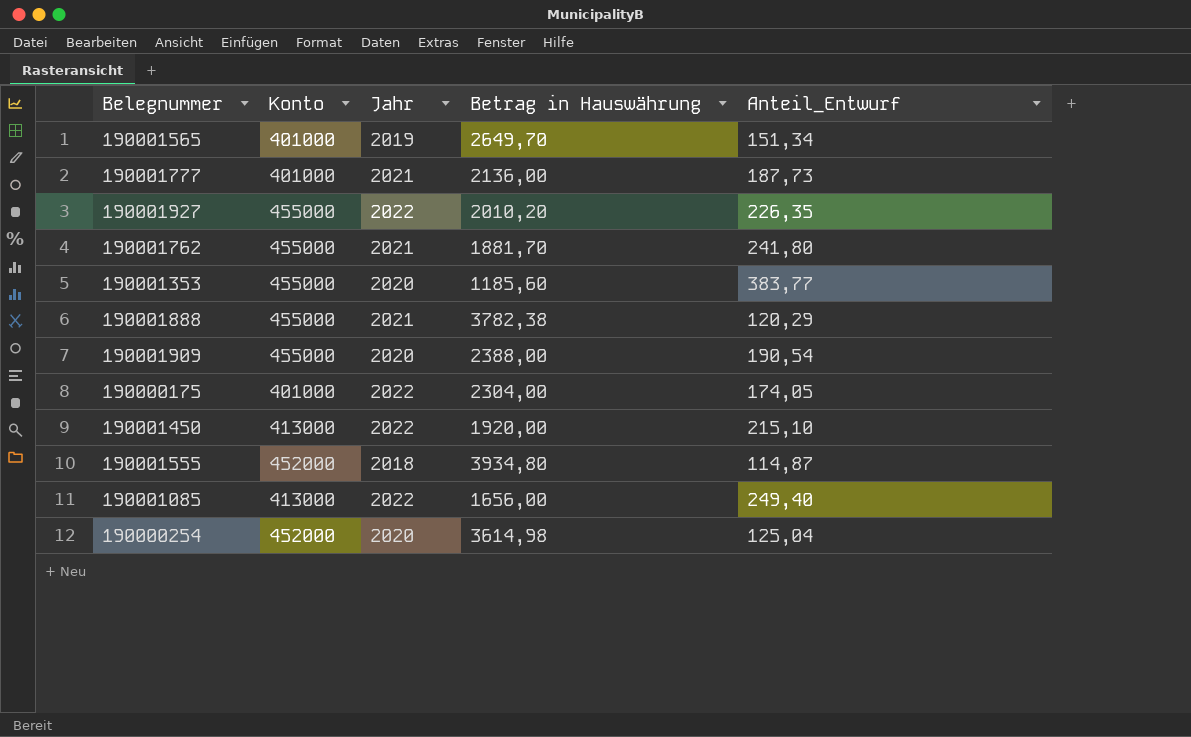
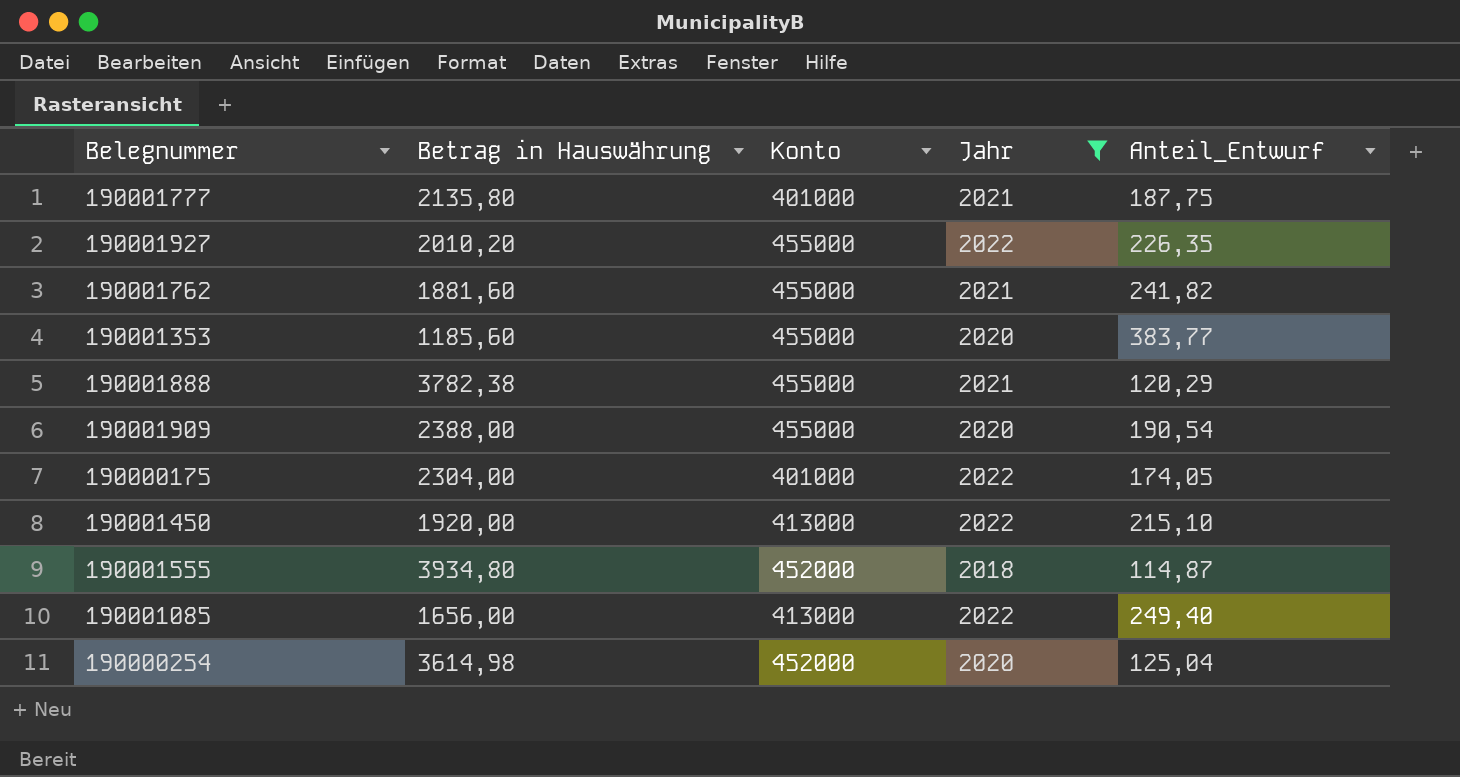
filter: none -> Jahr != 2019
column Betrag in Hauswährung | position: 4 -> 2
190001777 | Betrag in Hauswährung: 2136,00 -> 2135,80
190001777 | Anteil_Entwurf: 187,73 -> 187,75
190001762 | Betrag in Hauswährung: 1881,70 -> 1881,60
190001762 | Anteil_Entwurf: 241,80 -> 241,82

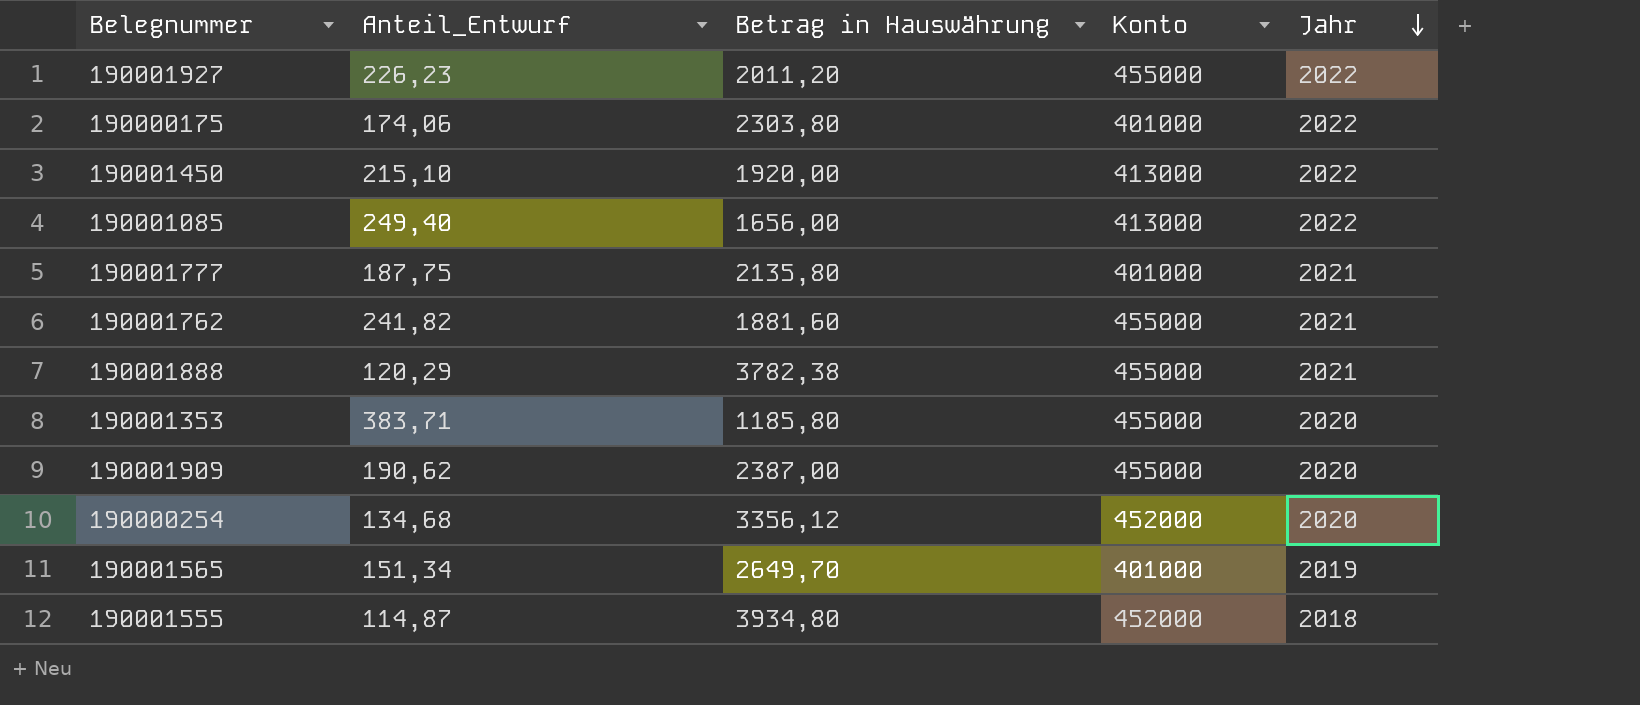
filter: Jahr != 2019 -> none
row order: none -> Jahr descending
column Anteil_Entwurf | position: 5 -> 2
190001927 | Anteil_Entwurf: 226,35 -> 226,23
190001927 | Betrag in Hauswährung: 2010,20 -> 2011,20
190000175 | Anteil_Entwurf: 174,05 -> 174,06
190000175 | Betrag in Hauswährung: 2304,00 -> 2303,80
190001353 | Anteil_Entwurf: 383,77 -> 383,71
190001353 | Betrag in Hauswährung: 1185,60 -> 1185,80
190001909 | Anteil_Entwurf: 190,54 -> 190,62
190001909 | Betrag in Hauswährung: 2388,00 -> 2387,00
190000254 | Anteil_Entwurf: 125,04 -> 134,68
190000254 | Betrag in Hauswährung: 3614,98 -> 3356,12

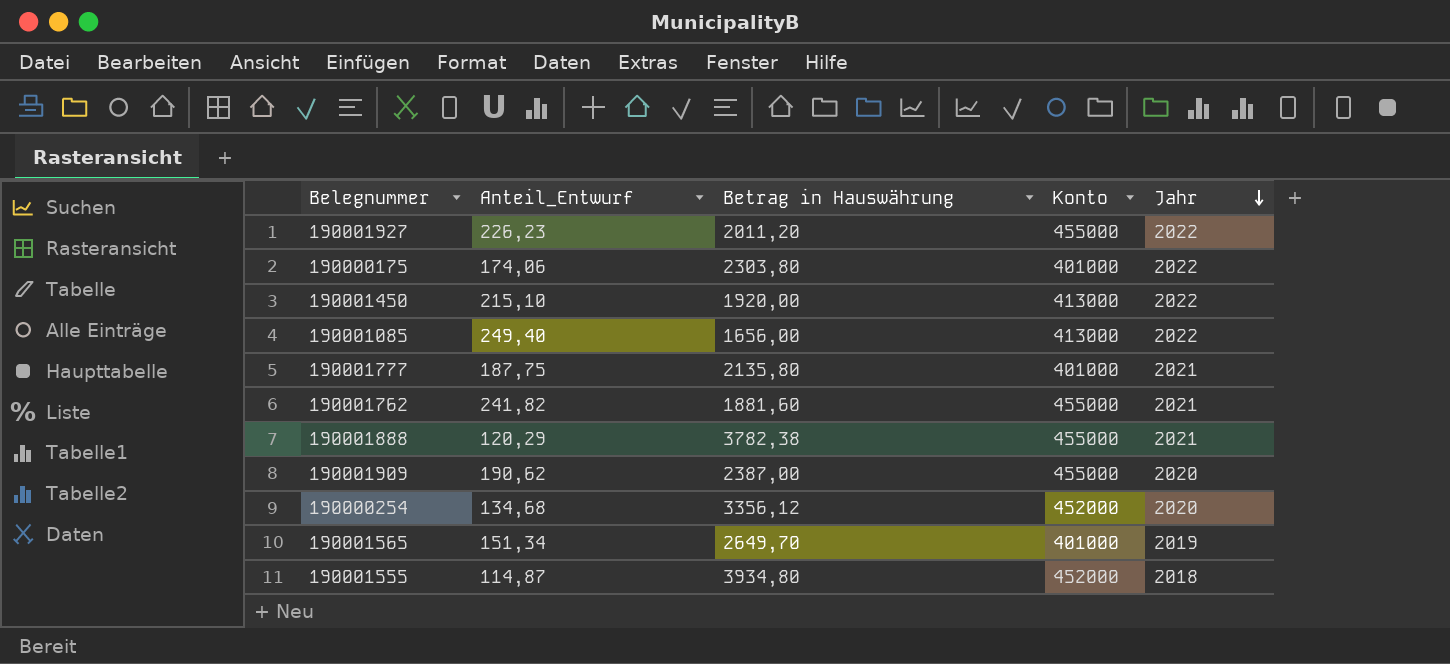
row 190001353: 383,71 | 1185,80 | 455000 | 2020 -> none

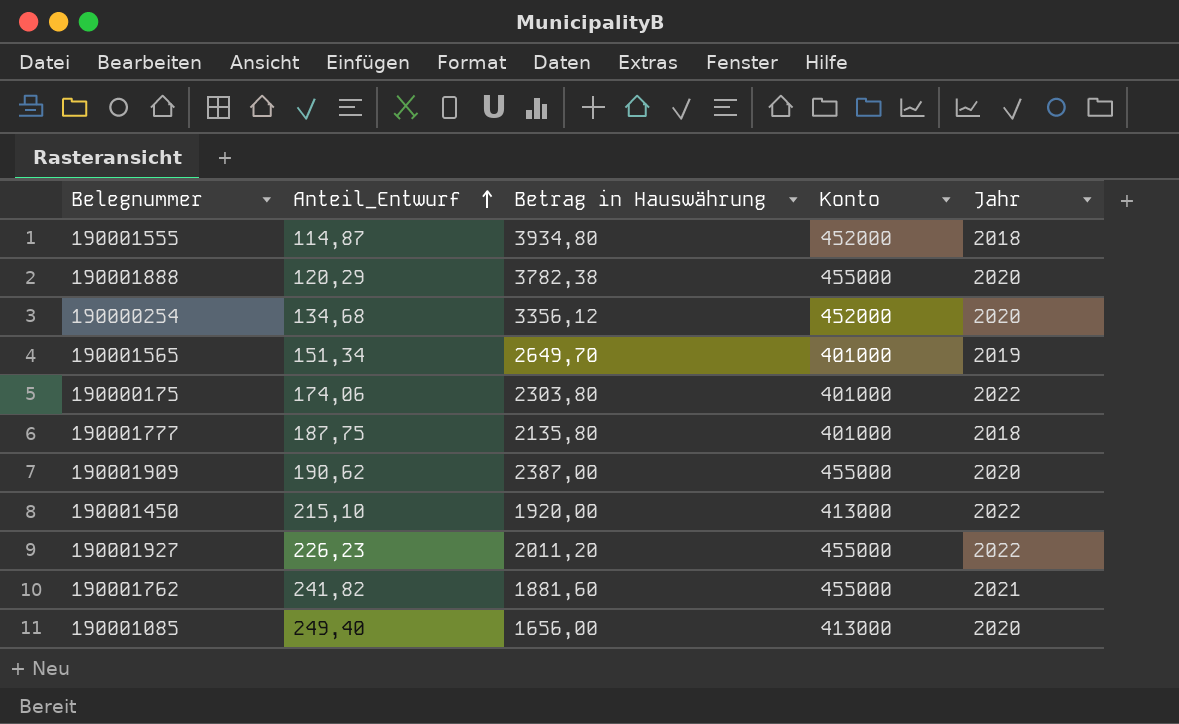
row order: Jahr descending -> Anteil_Entwurf ascending
190001888 | Jahr: 2021 -> 2020
190001777 | Jahr: 2021 -> 2018
190001085 | Jahr: 2022 -> 2020

